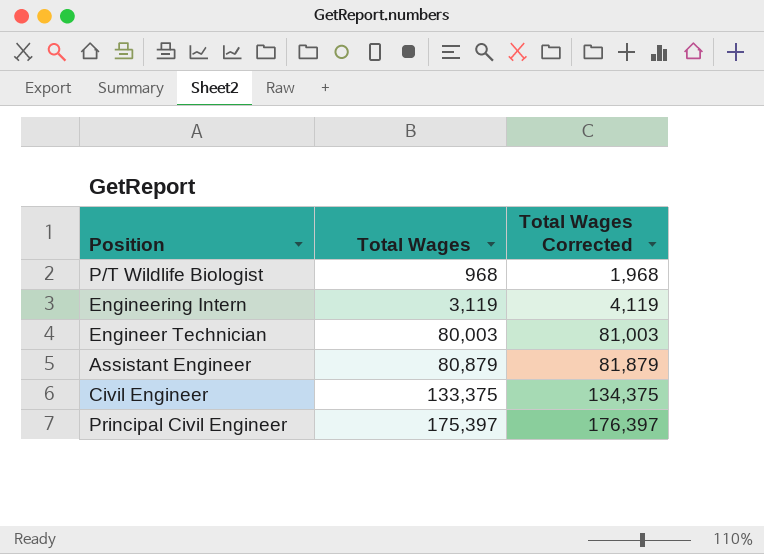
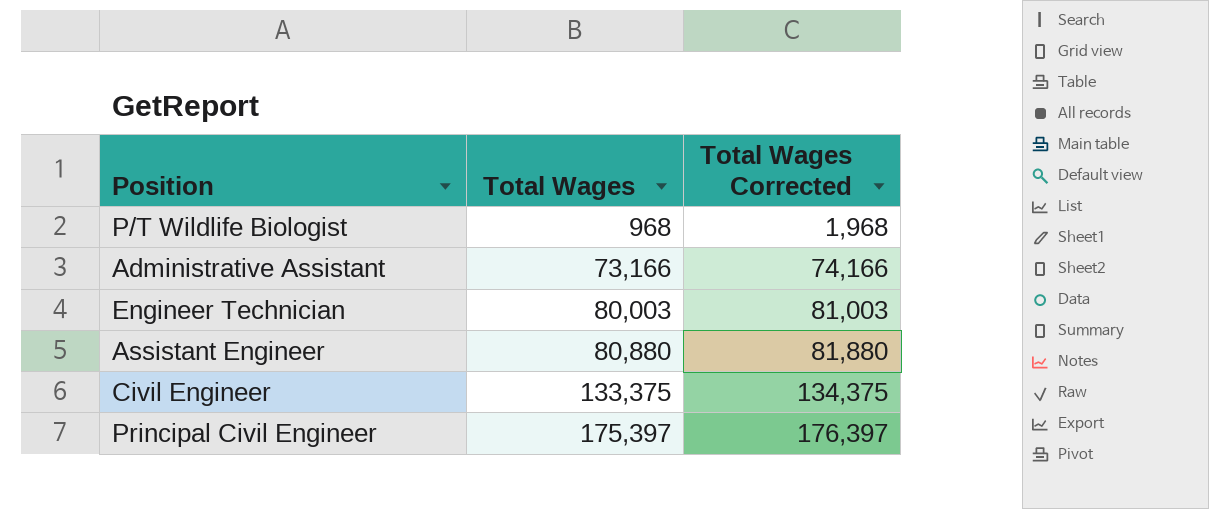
row Engineering Intern: 3,119 | 4,119 -> none
row Administrative Assistant: none -> 73,166 | 74,166
Assistant Engineer | Total Wages: 80,879 -> 80,880
Assistant Engineer | Total Wages Corrected: 81,879 -> 81,880

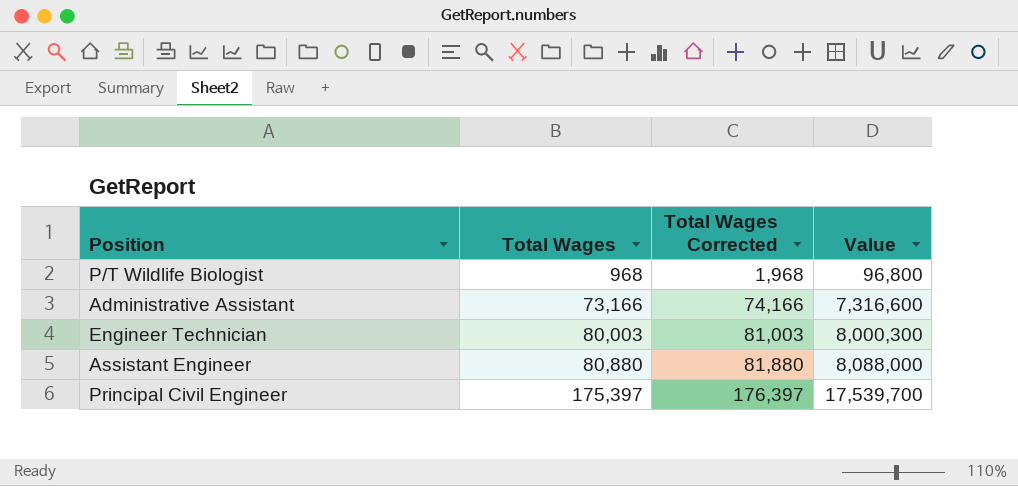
column Value | formula: none -> [Total Wages] * 100
row Civil Engineer: 133,375 | 134,375 -> none

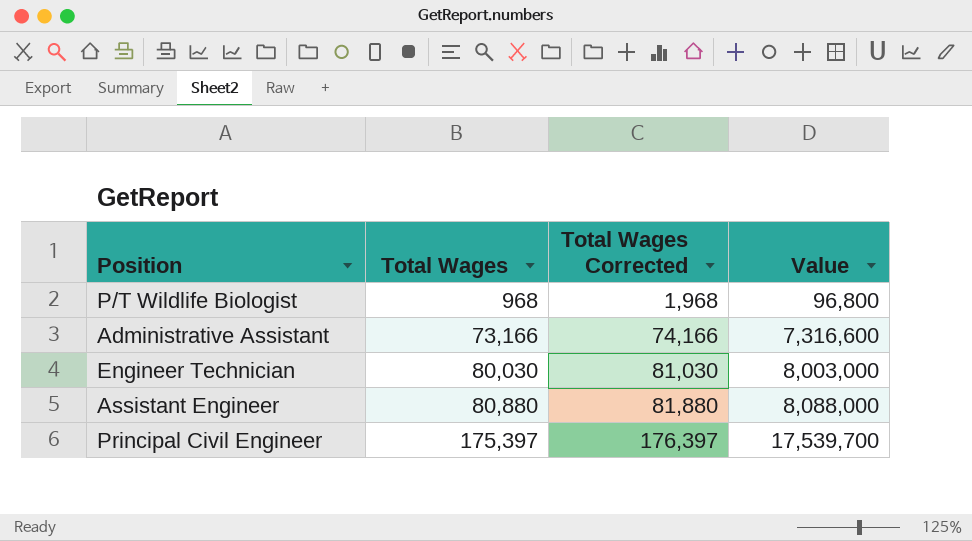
Engineer Technician | Total Wages: 80,003 -> 80,030
Engineer Technician | Total Wages Corrected: 81,003 -> 81,030
Engineer Technician | Value: 8,000,300 -> 8,003,000

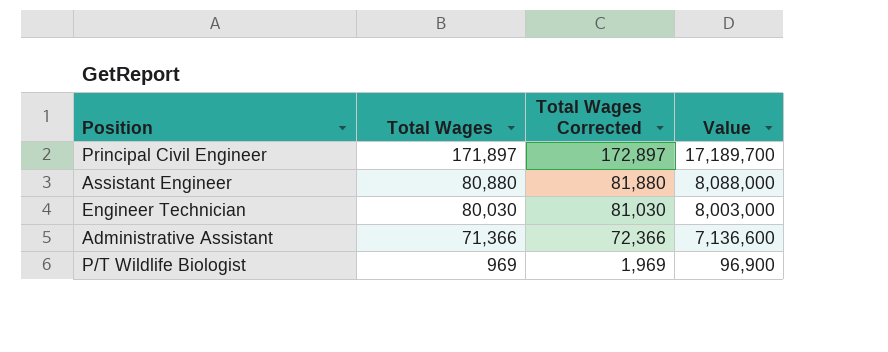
row order: Total Wages ascending -> Total Wages descending
Principal Civil Engineer | Total Wages: 175,397 -> 171,897
Principal Civil Engineer | Total Wages Corrected: 176,397 -> 172,897
Principal Civil Engineer | Value: 17,539,700 -> 17,189,700
Administrative Assistant | Total Wages: 73,166 -> 71,366
Administrative Assistant | Total Wages Corrected: 74,166 -> 72,366
Administrative Assistant | Value: 7,316,600 -> 7,136,600
P/T Wildlife Biologist | Total Wages: 968 -> 969
P/T Wildlife Biologist | Total Wages Corrected: 1,968 -> 1,969
P/T Wildlife Biologist | Value: 96,800 -> 96,900

